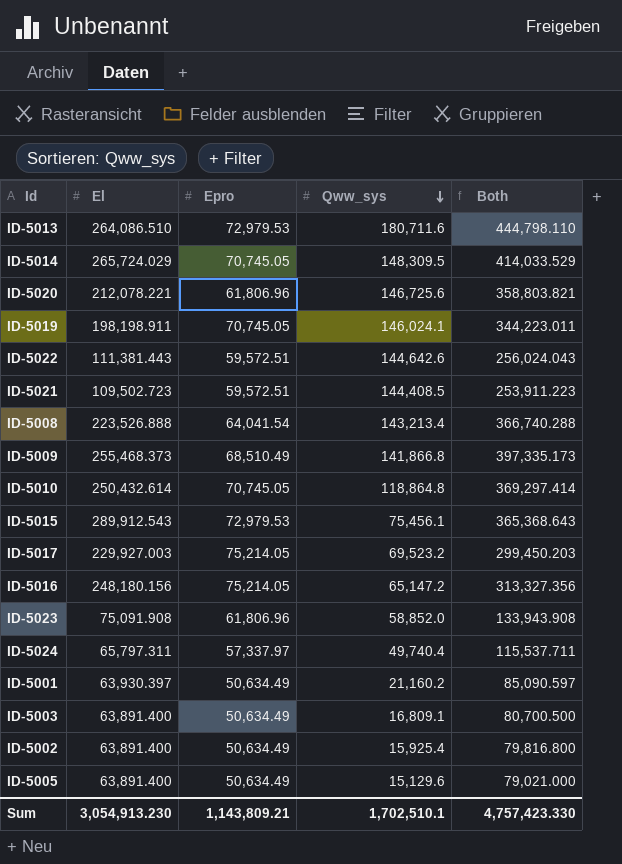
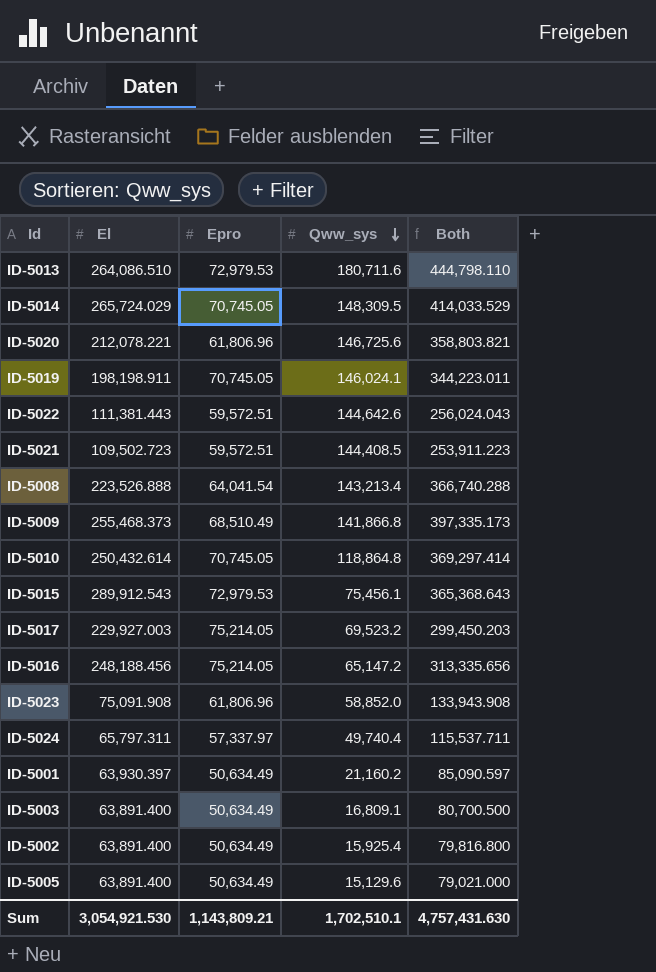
ID-5016 | El: 248,180.156 -> 248,188.456
ID-5016 | Both: 313,327.356 -> 313,335.656
Sum | El: 3,054,913.230 -> 3,054,921.530
Sum | Both: 4,757,423.330 -> 4,757,431.630

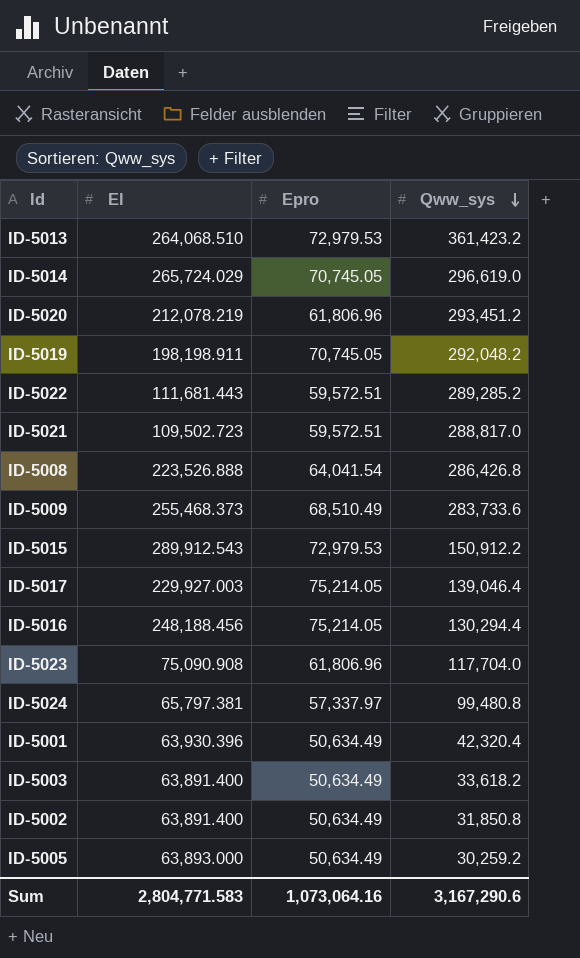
column Both | formula: [El] + [Qww_sys] -> none
row ID-5010: 250,432.614 | 70,745.05 | 118,864.8 | 369,297.414 -> none
ID-5013 | El: 264,086.510 -> 264,068.510
ID-5013 | Qww_sys: 180,711.6 -> 361,423.2
ID-5014 | Qww_sys: 148,309.5 -> 296,619.0
ID-5020 | El: 212,078.221 -> 212,078.219
ID-5020 | Qww_sys: 146,725.6 -> 293,451.2
ID-5019 | Qww_sys: 146,024.1 -> 292,048.2
ID-5022 | El: 111,381.443 -> 111,681.443
ID-5022 | Qww_sys: 144,642.6 -> 289,285.2
ID-5021 | Qww_sys: 144,408.5 -> 288,817.0
ID-5008 | Qww_sys: 143,213.4 -> 286,426.8
ID-5009 | Qww_sys: 141,866.8 -> 283,733.6
ID-5015 | Qww_sys: 75,456.1 -> 150,912.2
ID-5017 | Qww_sys: 69,523.2 -> 139,046.4
ID-5016 | Qww_sys: 65,147.2 -> 130,294.4
ID-5023 | El: 75,091.908 -> 75,090.908
ID-5023 | Qww_sys: 58,852.0 -> 117,704.0
ID-5024 | El: 65,797.311 -> 65,797.381
ID-5024 | Qww_sys: 49,740.4 -> 99,480.8
ID-5001 | El: 63,930.397 -> 63,930.396
ID-5001 | Qww_sys: 21,160.2 -> 42,320.4
ID-5003 | Qww_sys: 16,809.1 -> 33,618.2
ID-5002 | Qww_sys: 15,925.4 -> 31,850.8
ID-5005 | El: 63,891.400 -> 63,893.000
ID-5005 | Qww_sys: 15,129.6 -> 30,259.2
Sum | El: 3,054,921.530 -> 2,804,771.583
Sum | Epro: 1,143,809.21 -> 1,073,064.16
Sum | Qww_sys: 1,702,510.1 -> 3,167,290.6

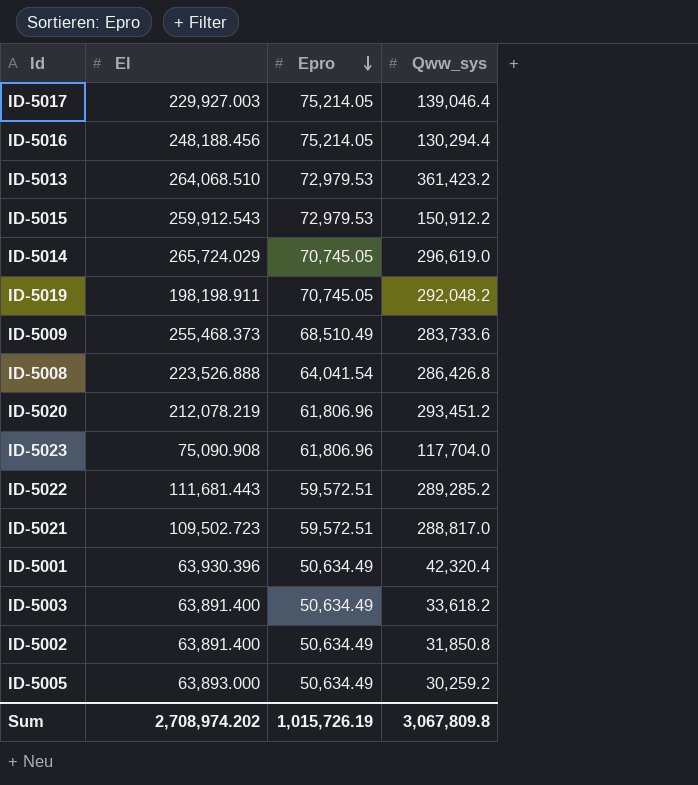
row order: Qww_sys descending -> Epro descending
row ID-5024: 65,797.381 | 57,337.97 | 99,480.8 -> none
ID-5015 | El: 289,912.543 -> 259,912.543
Sum | El: 2,804,771.583 -> 2,708,974.202
Sum | Epro: 1,073,064.16 -> 1,015,726.19
Sum | Qww_sys: 3,167,290.6 -> 3,067,809.8

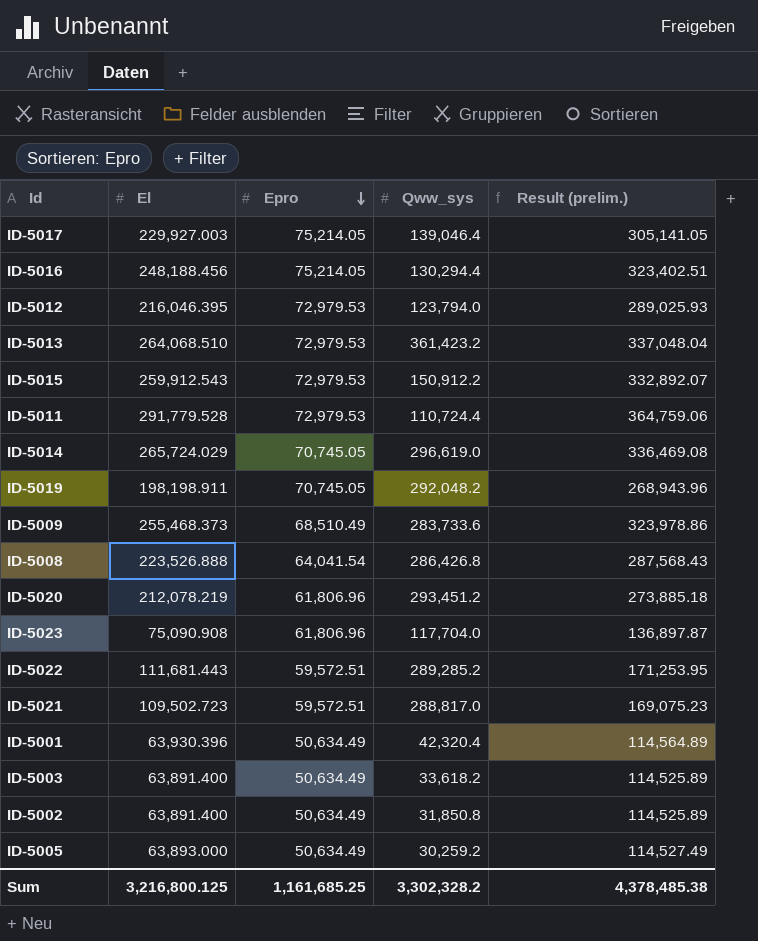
column Result (prelim.) | formula: none -> [El] + [Epro]
row ID-5012: none -> 216,046.395 | 72,979.53 | 123,794.0 | 289,025.93
row ID-5011: none -> 291,779.528 | 72,979.53 | 110,724.4 | 364,759.06
Sum | El: 2,708,974.202 -> 3,216,800.125
Sum | Epro: 1,015,726.19 -> 1,161,685.25
Sum | Qww_sys: 3,067,809.8 -> 3,302,328.2

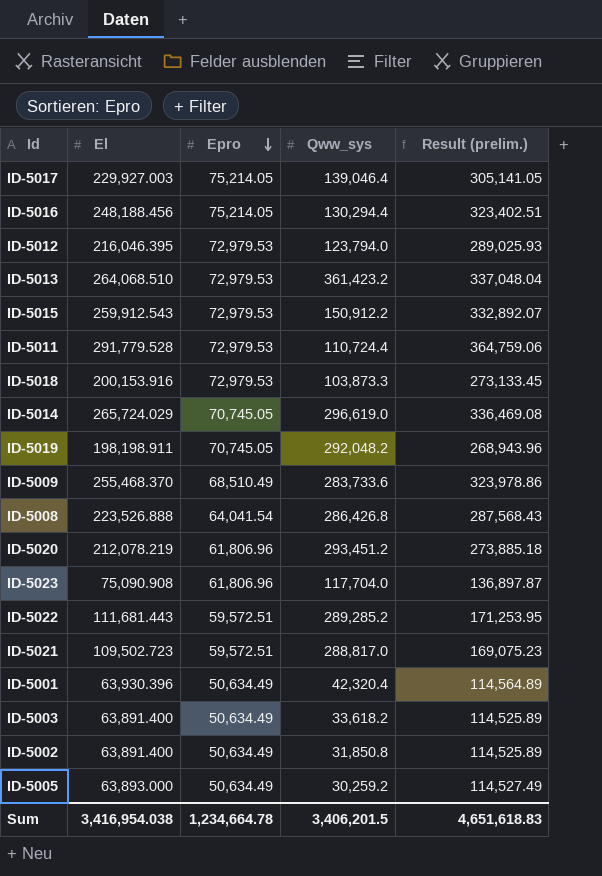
row ID-5018: none -> 200,153.916 | 72,979.53 | 103,873.3 | 273,133.45
ID-5009 | El: 255,468.373 -> 255,468.370
Sum | El: 3,216,800.125 -> 3,416,954.038
Sum | Epro: 1,161,685.25 -> 1,234,664.78
Sum | Qww_sys: 3,302,328.2 -> 3,406,201.5
Sum | Result (prelim.): 4,378,485.38 -> 4,651,618.83

